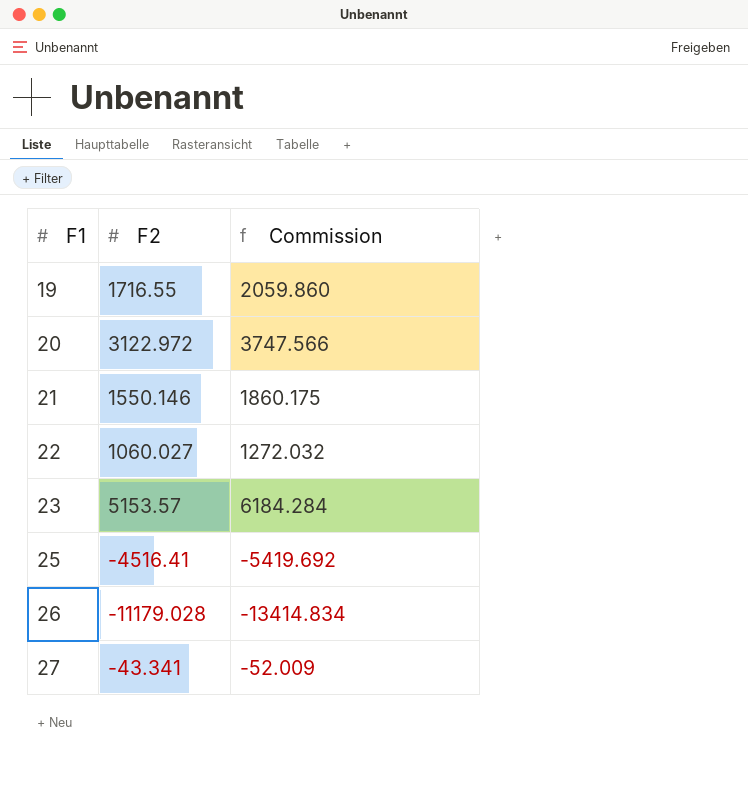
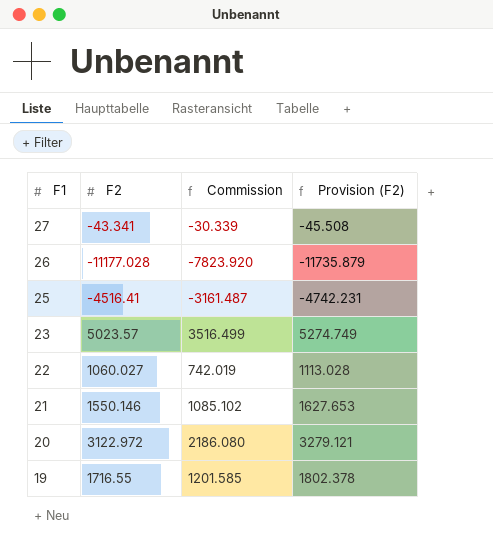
row order: F1 ascending -> F1 descending
column Commission | formula: [F2] * 1.2 -> [F2] * 0.7
column Provision (F2) | formula: none -> [F2] * 1.05
26 | F2: -11179.028 -> -11177.028
23 | F2: 5153.57 -> 5023.57

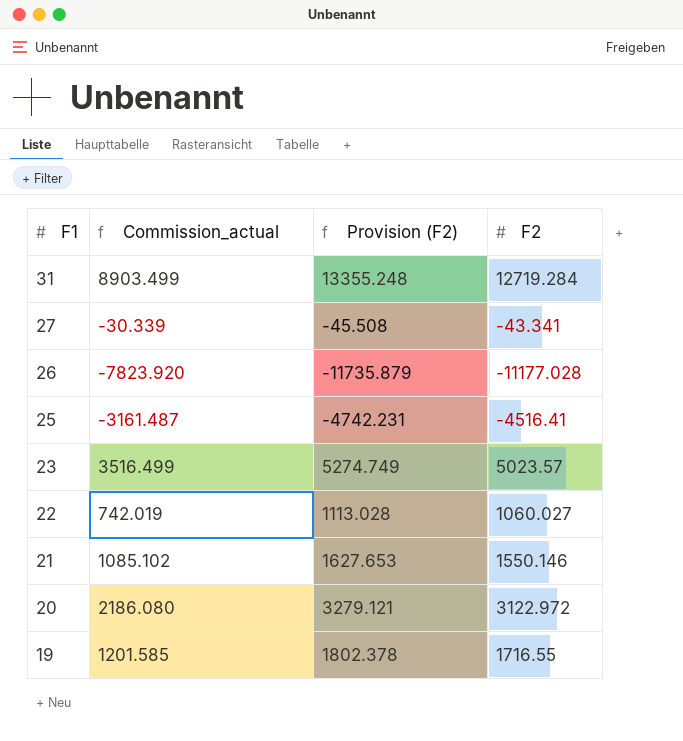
column name: Commission -> Commission_actual
column F2 | position: 2 -> 4
row 31: none -> 8903.499 | 13355.248 | 12719.284

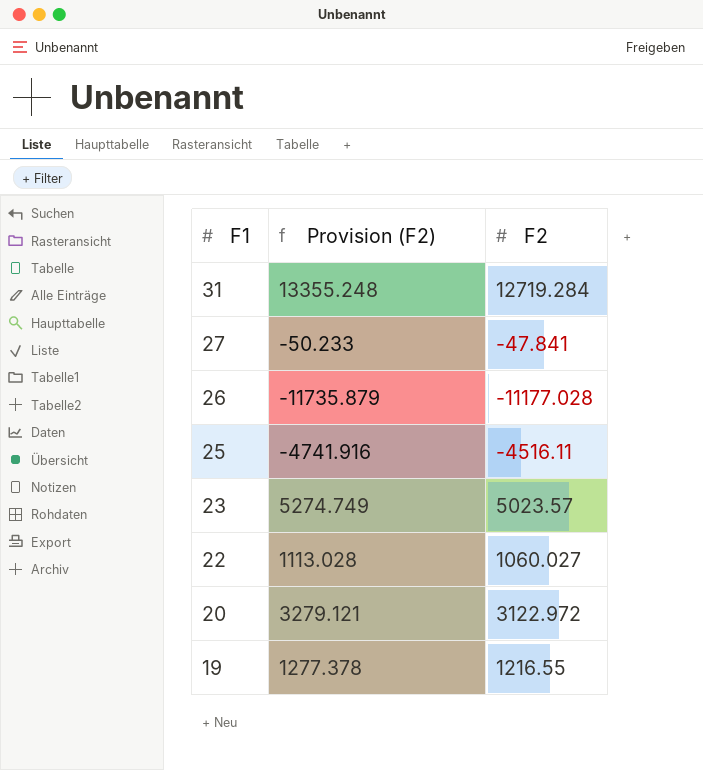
column Commission_actual | formula: [F2] * 0.7 -> none
row 21: 1085.102 | 1627.653 | 1550.146 -> none
27 | Provision (F2): -45.508 -> -50.233
27 | F2: -43.341 -> -47.841
25 | Provision (F2): -4742.231 -> -4741.916
25 | F2: -4516.41 -> -4516.11
19 | Provision (F2): 1802.378 -> 1277.378
19 | F2: 1716.55 -> 1216.55

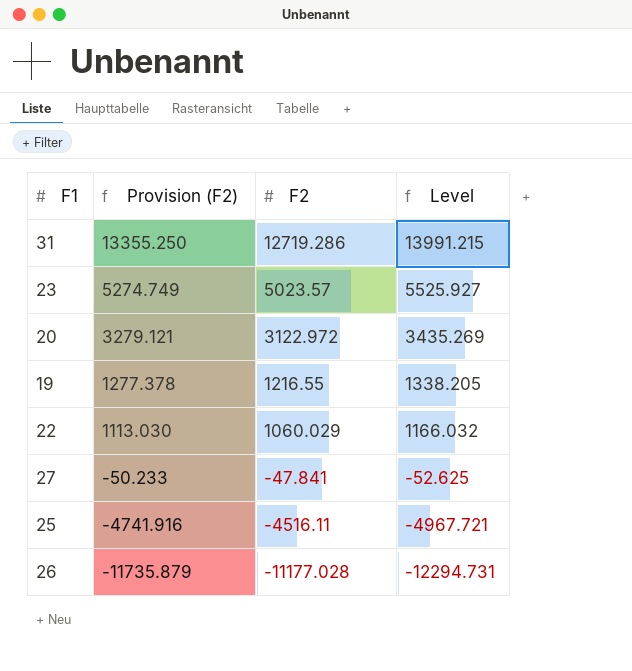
row order: F1 descending -> Provision (F2) descending
column Level | formula: none -> [F2] * 1.1
31 | Provision (F2): 13355.248 -> 13355.250
31 | F2: 12719.284 -> 12719.286
22 | Provision (F2): 1113.028 -> 1113.030
22 | F2: 1060.027 -> 1060.029

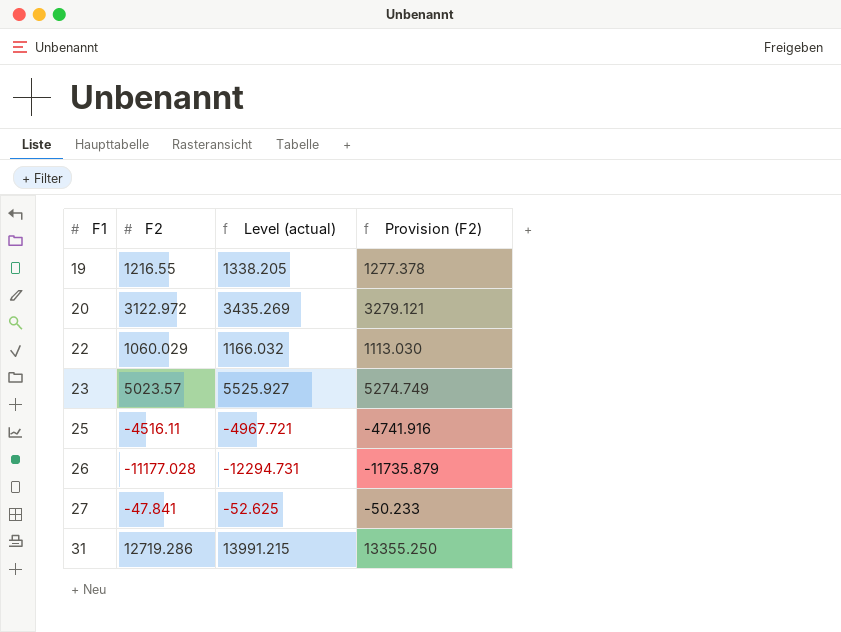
row order: Provision (F2) descending -> F1 ascending
column name: Level -> Level (actual)
column Provision (F2) | position: 2 -> 4

